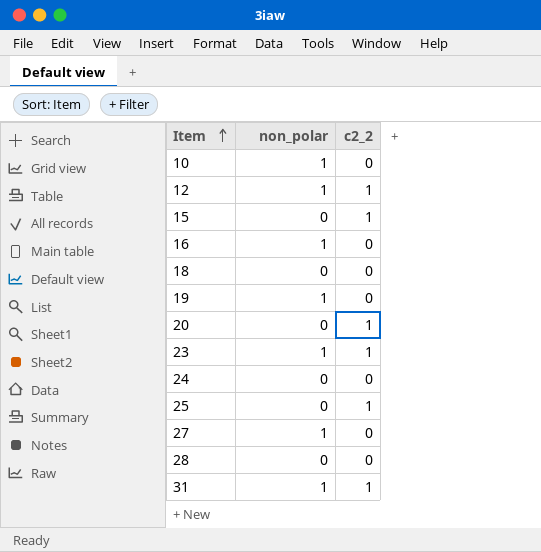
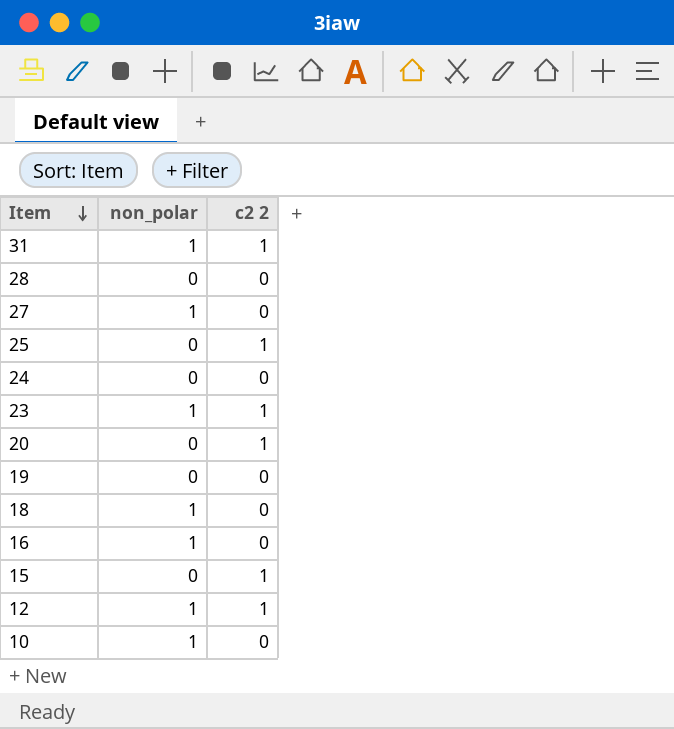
row order: Item ascending -> Item descending
column name: c2_2 -> c2 2
19 | non_polar: 1 -> 0
18 | non_polar: 0 -> 1

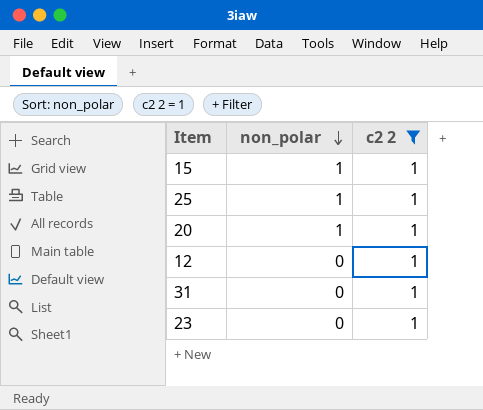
filter: none -> c2 2 = 1
row order: Item descending -> non_polar descending
15 | non_polar: 0 -> 1
25 | non_polar: 0 -> 1
20 | non_polar: 0 -> 1
12 | non_polar: 1 -> 0
31 | non_polar: 1 -> 0
23 | non_polar: 1 -> 0

